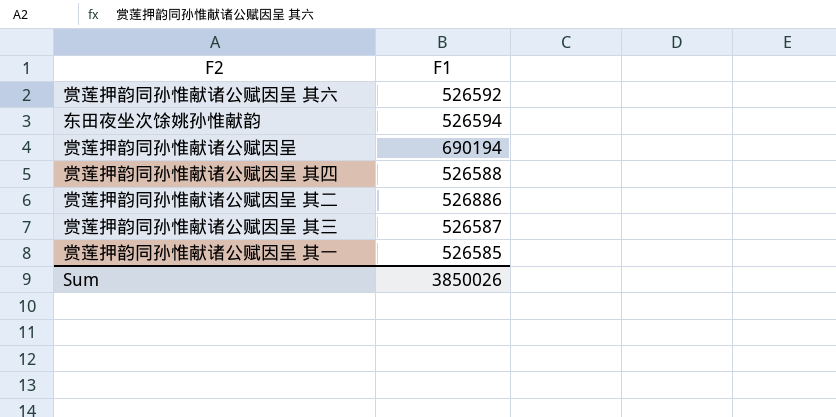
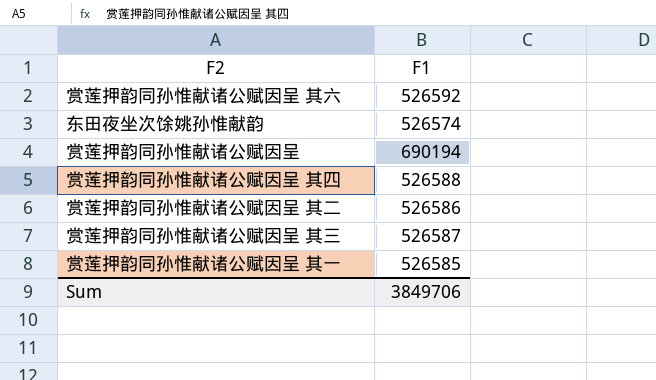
东田夜坐次馀姚孙惟献韵 | F1: 526594 -> 526574
赏莲押韵同孙惟献诸公赋因呈 其二 | F1: 526886 -> 526586
Sum | F1: 3850026 -> 3849706

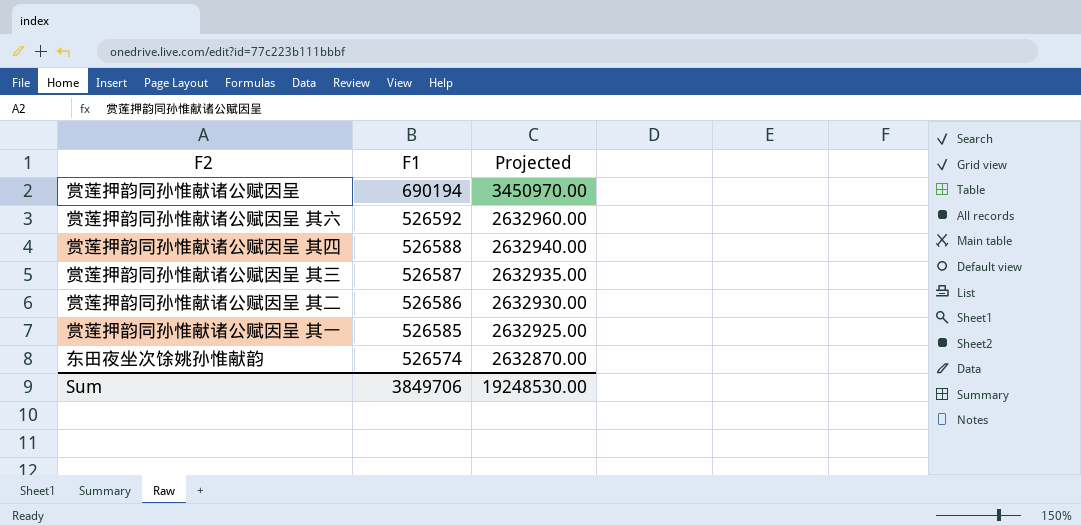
row order: none -> F1 descending
column Projected | formula: none -> [F1] * 5

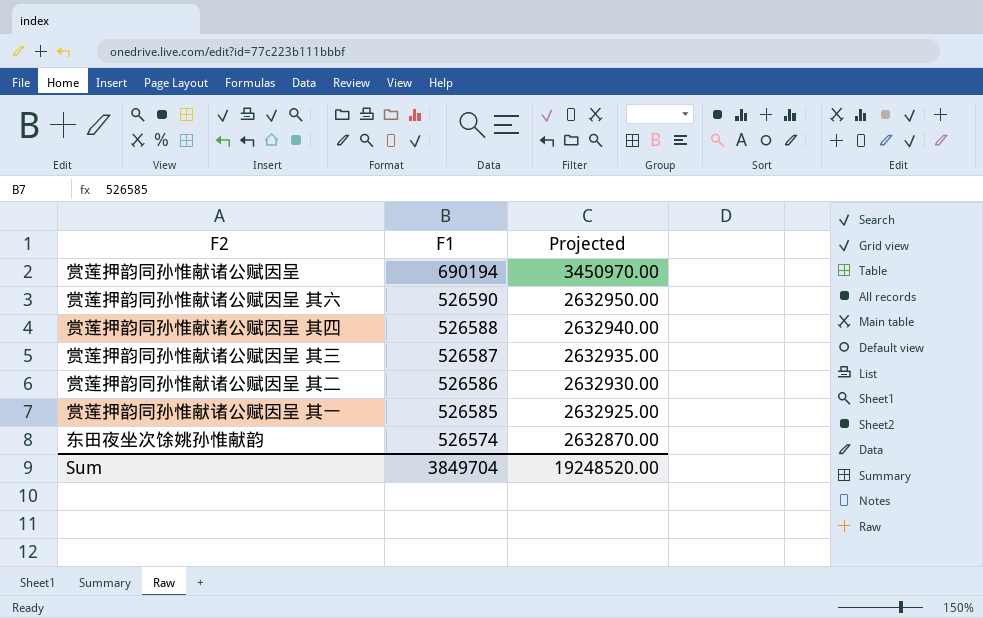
赏莲押韵同孙惟献诸公赋因呈 其六 | F1: 526592 -> 526590
赏莲押韵同孙惟献诸公赋因呈 其六 | Projected: 2632960.00 -> 2632950.00
Sum | F1: 3849706 -> 3849704
Sum | Projected: 19248530.00 -> 19248520.00

